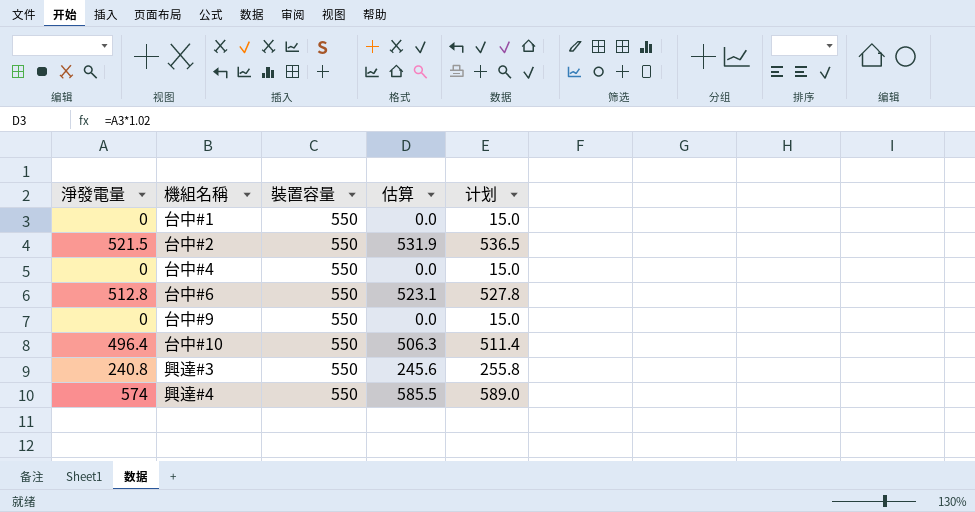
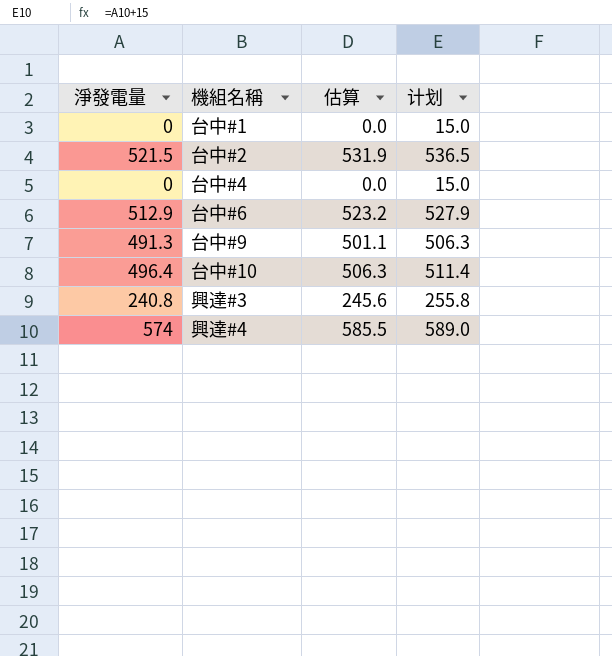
column 裝置容量 | position: 3 -> none
台中#6 | 淨發電量: 512.8 -> 512.9
台中#6 | 估算: 523.1 -> 523.2
台中#6 | 计划: 527.8 -> 527.9
台中#9 | 淨發電量: 0 -> 491.3
台中#9 | 估算: 0.0 -> 501.1
台中#9 | 计划: 15.0 -> 506.3

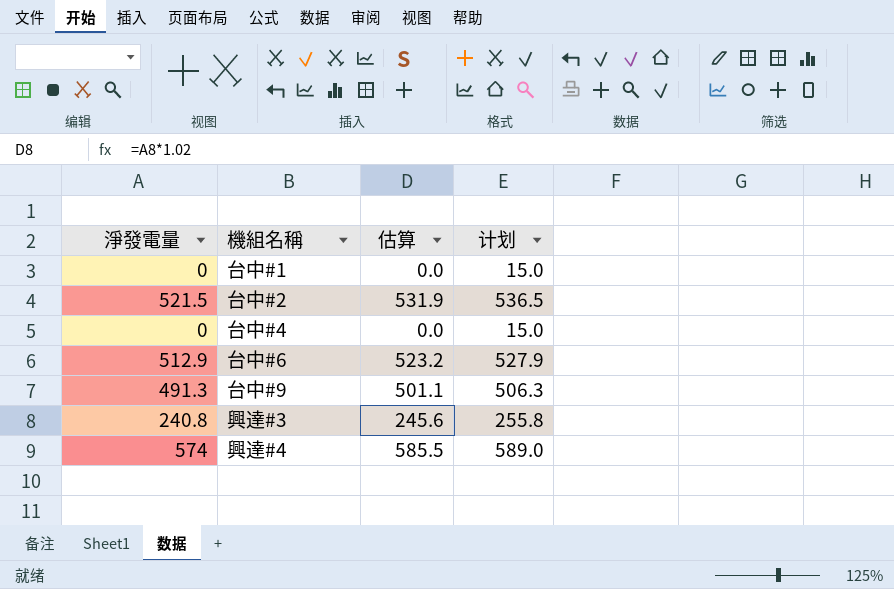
row 台中#10: 496.4 | 506.3 | 511.4 -> none

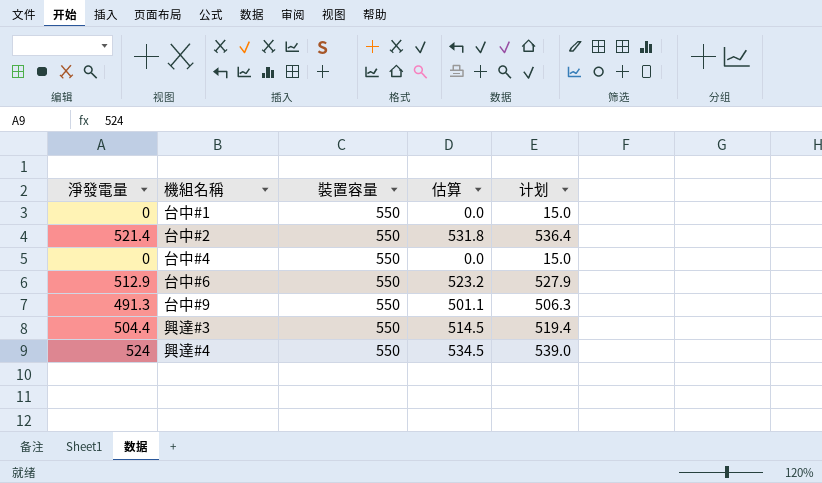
column 裝置容量 | position: none -> 3
台中#2 | 淨發電量: 521.5 -> 521.4
台中#2 | 估算: 531.9 -> 531.8
台中#2 | 计划: 536.5 -> 536.4
興達#3 | 淨發電量: 240.8 -> 504.4
興達#3 | 估算: 245.6 -> 514.5
興達#3 | 计划: 255.8 -> 519.4
興達#4 | 淨發電量: 574 -> 524
興達#4 | 估算: 585.5 -> 534.5
興達#4 | 计划: 589.0 -> 539.0

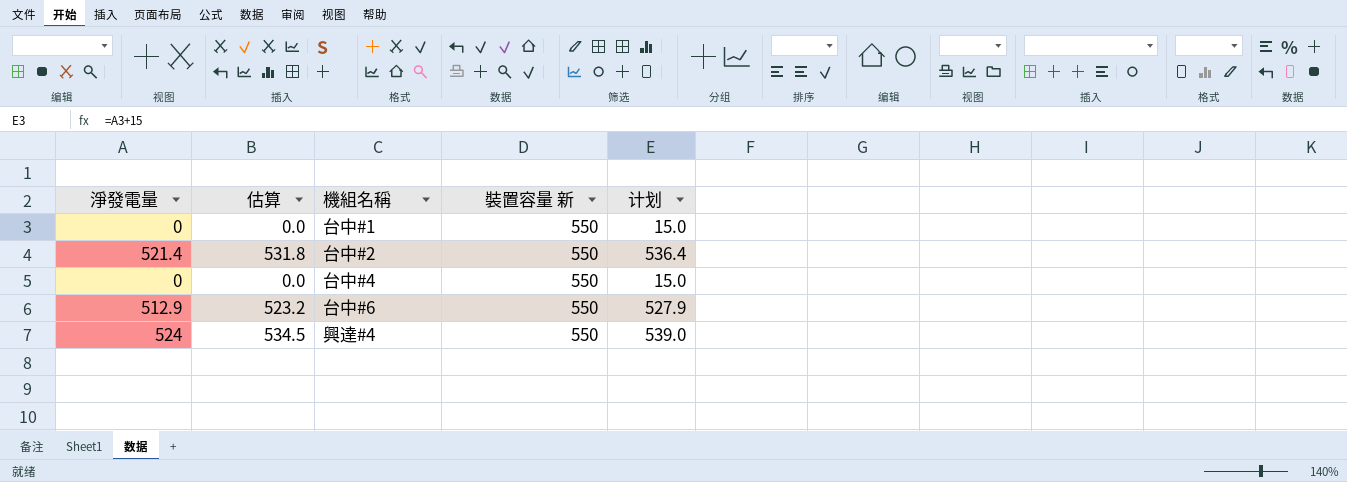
column 估算 | position: 4 -> 2
column name: 裝置容量 -> 裝置容量 新
row 台中#9: 491.3 | 550 | 501.1 | 506.3 -> none
row 興達#3: 504.4 | 550 | 514.5 | 519.4 -> none

